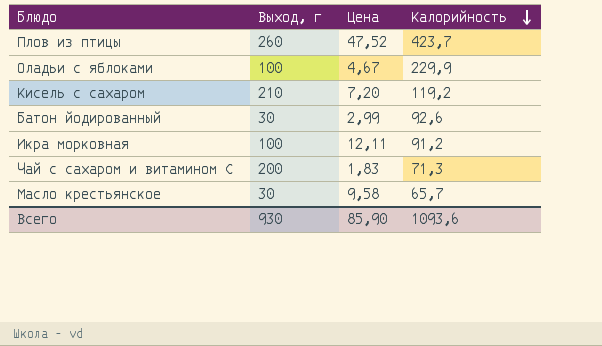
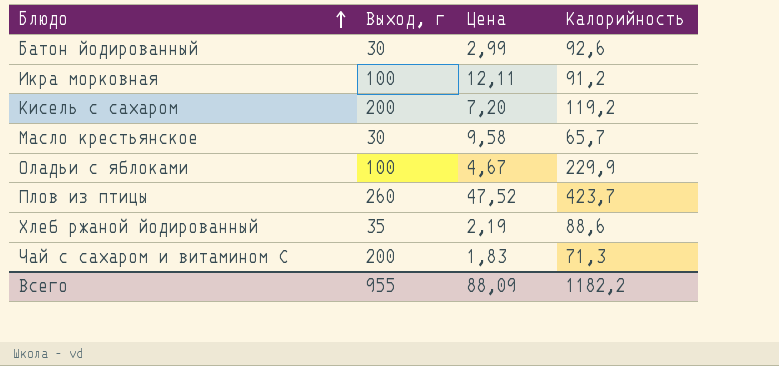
row order: Калорийность descending -> Блюдо ascending
Кисель с сахаром | Выход, г: 210 -> 200
row Хлеб ржаной йодированный: none -> 35 | 2,19 | 88,6
Всего | Выход, г: 930 -> 955
Всего | Цена: 85,90 -> 88,09
Всего | Калорийность: 1093,6 -> 1182,2

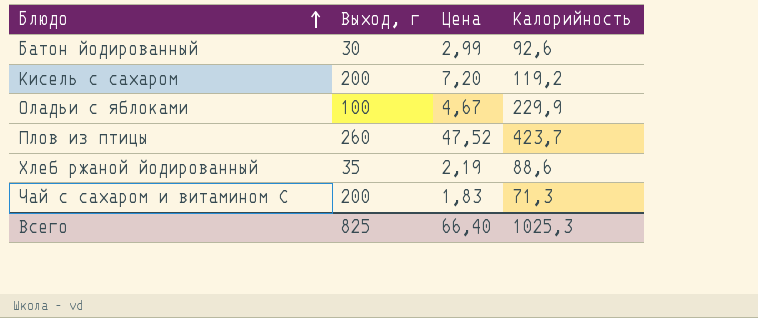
row Икра морковная: 100 | 12,11 | 91,2 -> none
row Масло крестьянское: 30 | 9,58 | 65,7 -> none
Всего | Выход, г: 955 -> 825
Всего | Цена: 88,09 -> 66,40
Всего | Калорийность: 1182,2 -> 1025,3

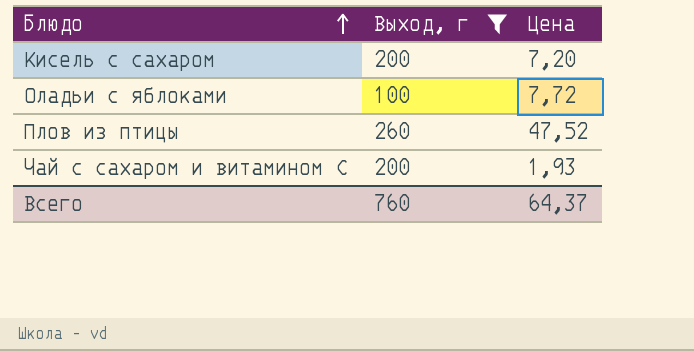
filter: none -> Выход, г >= 100
column Калорийность | position: 4 -> none
Оладьи с яблоками | Цена: 4,67 -> 7,72
Чай с сахаром и витамином С | Цена: 1,83 -> 1,93
Всего | Выход, г: 825 -> 760
Всего | Цена: 66,40 -> 64,37

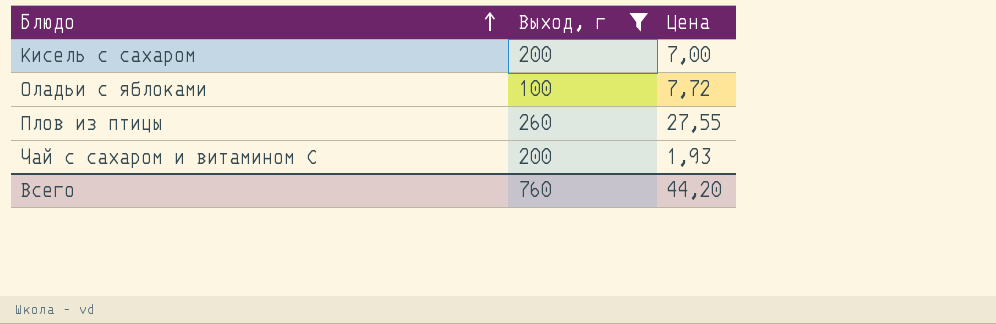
Кисель с сахаром | Цена: 7,20 -> 7,00
Плов из птицы | Цена: 47,52 -> 27,55
Всего | Цена: 64,37 -> 44,20

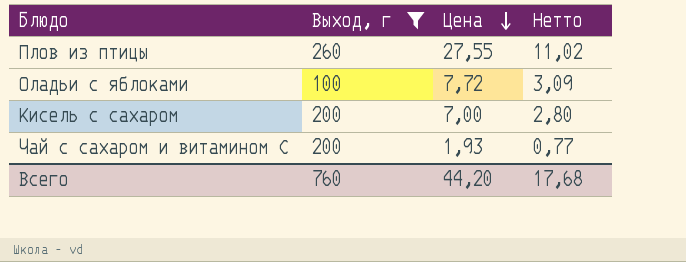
row order: Блюдо ascending -> Цена descending
column Нетто | formula: none -> [Цена] * 0,4

